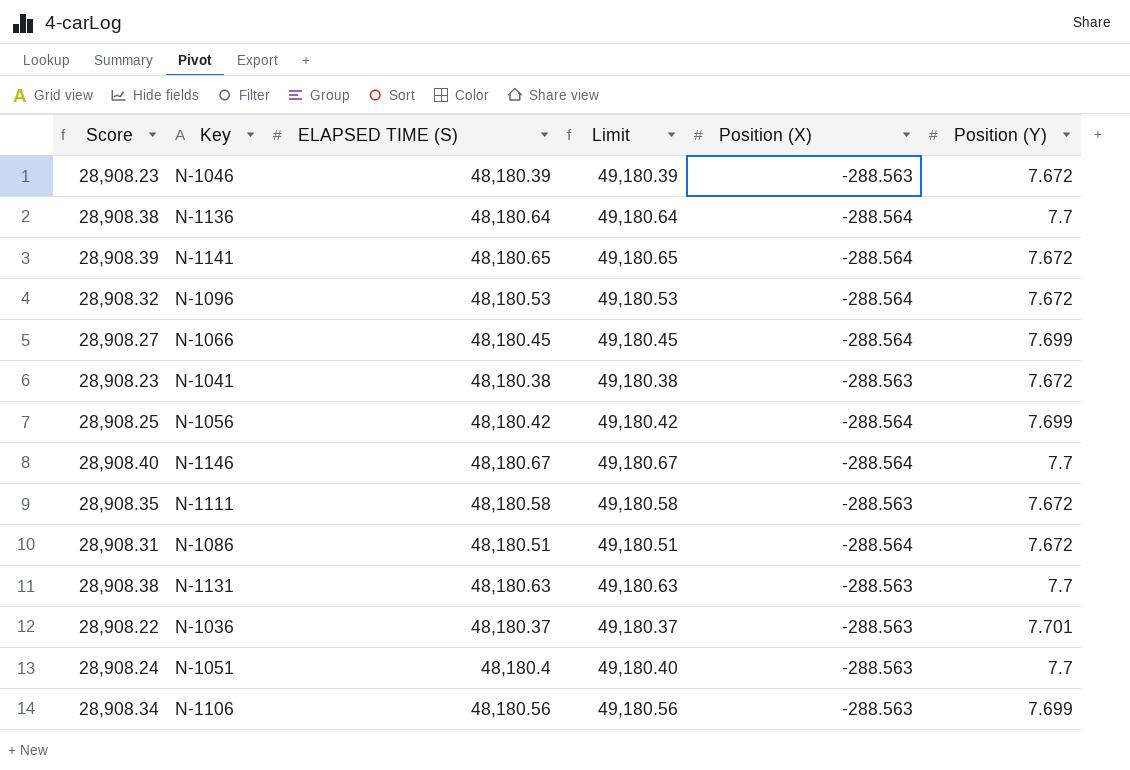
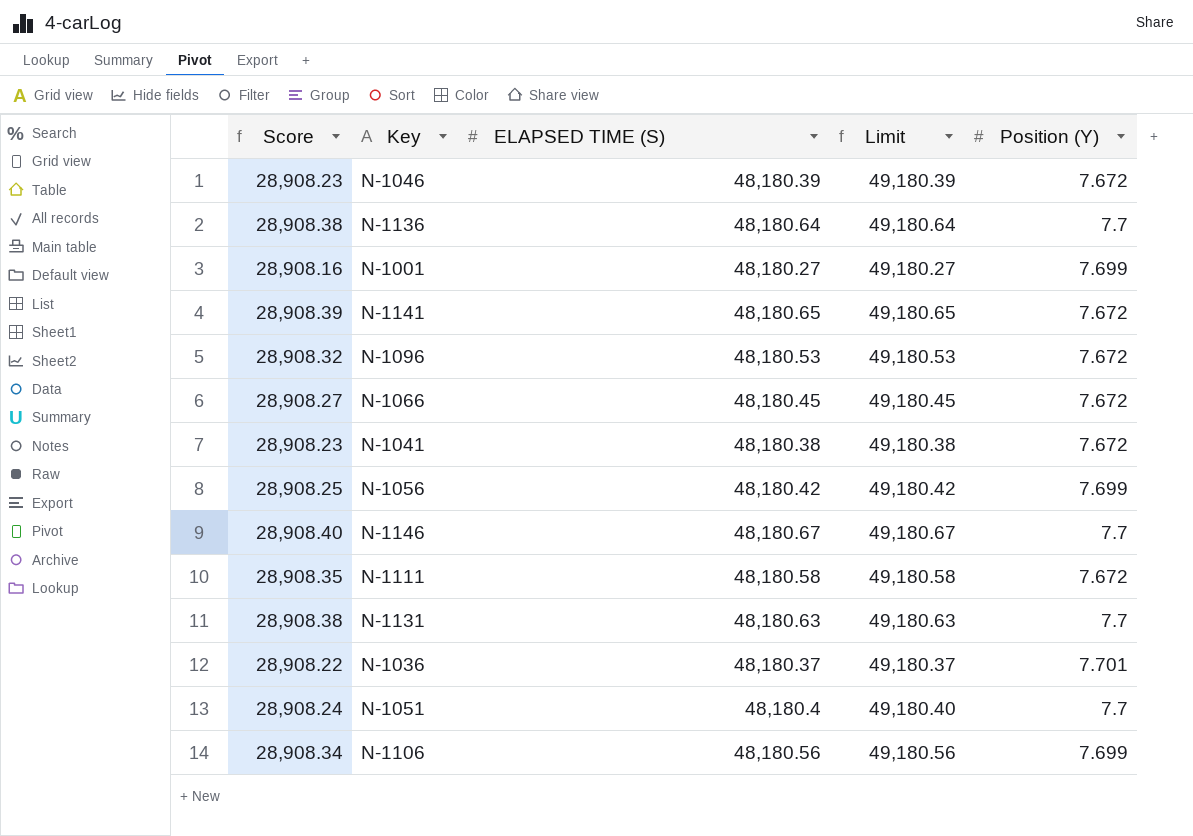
column Position (X) | position: 5 -> none
row N-1086: 28,908.31 | 48,180.51 | 49,180.51 | -288.564 | 7.672 -> none
row N-1001: none -> 28,908.16 | 48,180.27 | 49,180.27 | 7.699
N-1066 | Position (Y): 7.699 -> 7.672

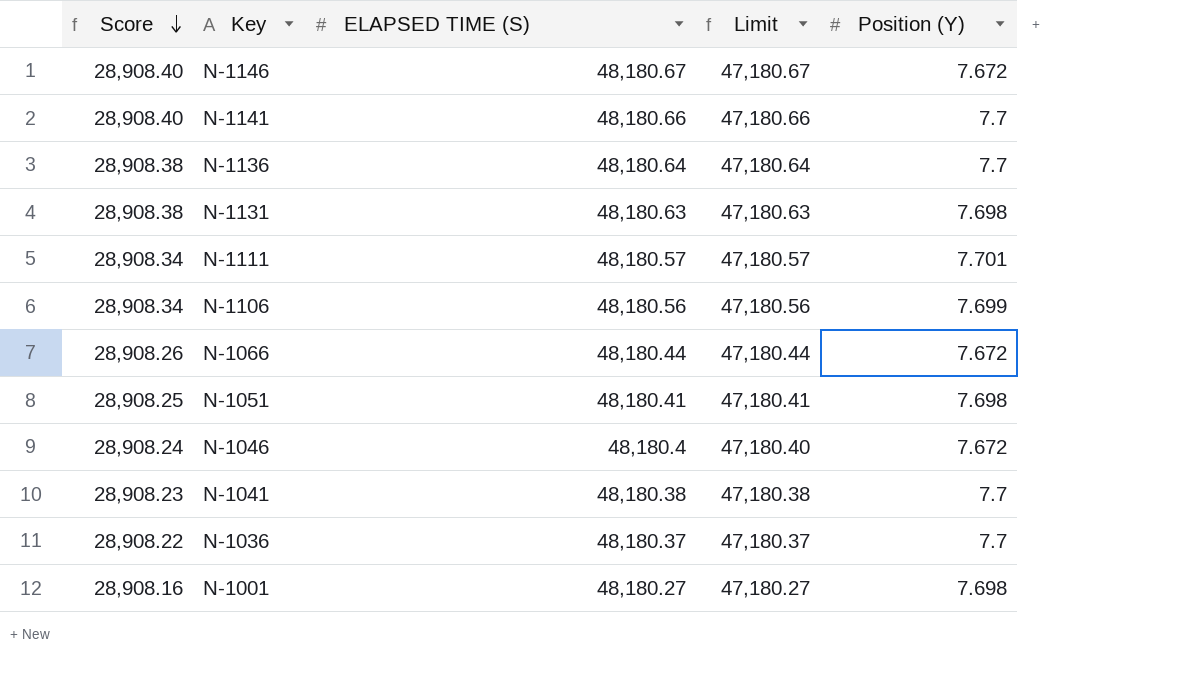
row order: none -> Score descending
column Limit | formula: [ELAPSED TIME (S)] + 1000 -> [ELAPSED TIME (S)] - 1000
row N-1096: 28,908.32 | 48,180.53 | 49,180.53 | 7.672 -> none
row N-1056: 28,908.25 | 48,180.42 | 49,180.42 | 7.699 -> none
N-1146 | Position (Y): 7.7 -> 7.672
N-1141 | Score: 28,908.39 -> 28,908.40
N-1141 | ELAPSED TIME (S): 48,180.65 -> 48,180.66
N-1141 | Position (Y): 7.672 -> 7.7
N-1131 | Position (Y): 7.7 -> 7.698
N-1111 | Score: 28,908.35 -> 28,908.34
N-1111 | ELAPSED TIME (S): 48,180.58 -> 48,180.57
N-1111 | Position (Y): 7.672 -> 7.701
N-1066 | Score: 28,908.27 -> 28,908.26
N-1066 | ELAPSED TIME (S): 48,180.45 -> 48,180.44
N-1051 | Score: 28,908.24 -> 28,908.25
N-1051 | ELAPSED TIME (S): 48,180.4 -> 48,180.41
N-1051 | Position (Y): 7.7 -> 7.698
N-1046 | Score: 28,908.23 -> 28,908.24
N-1046 | ELAPSED TIME (S): 48,180.39 -> 48,180.4
N-1041 | Position (Y): 7.672 -> 7.7
N-1036 | Position (Y): 7.701 -> 7.7
N-1001 | Position (Y): 7.699 -> 7.698

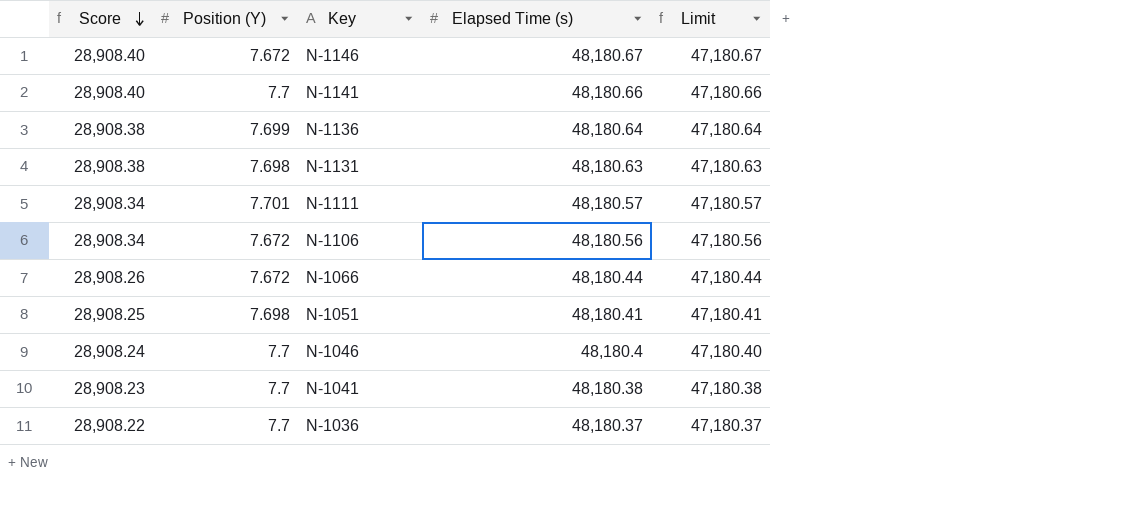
column Position (Y) | position: 5 -> 2
column name: ELAPSED TIME (S) -> Elapsed Time (s)
row N-1001: 28,908.16 | 48,180.27 | 47,180.27 | 7.698 -> none
N-1136 | Position (Y): 7.7 -> 7.699
N-1106 | Position (Y): 7.699 -> 7.672
N-1046 | Position (Y): 7.672 -> 7.7

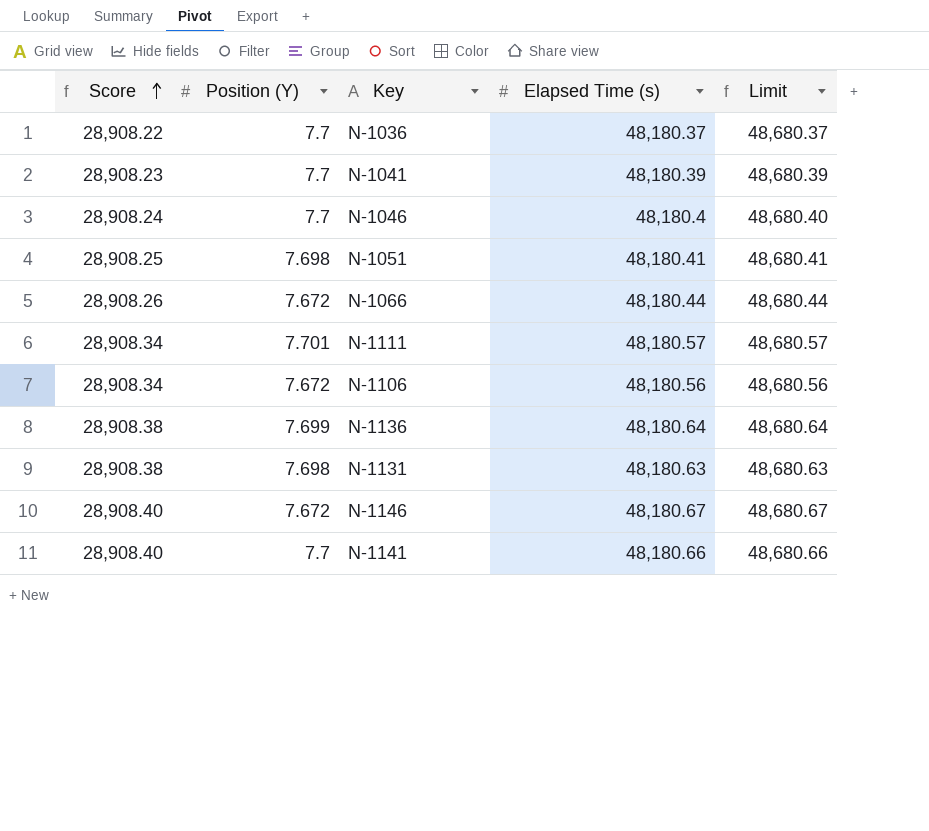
row order: Score descending -> Score ascending
column Limit | formula: [Elapsed Time (s)] - 1000 -> [Elapsed Time (s)] + 500
N-1041 | Elapsed Time (s): 48,180.38 -> 48,180.39

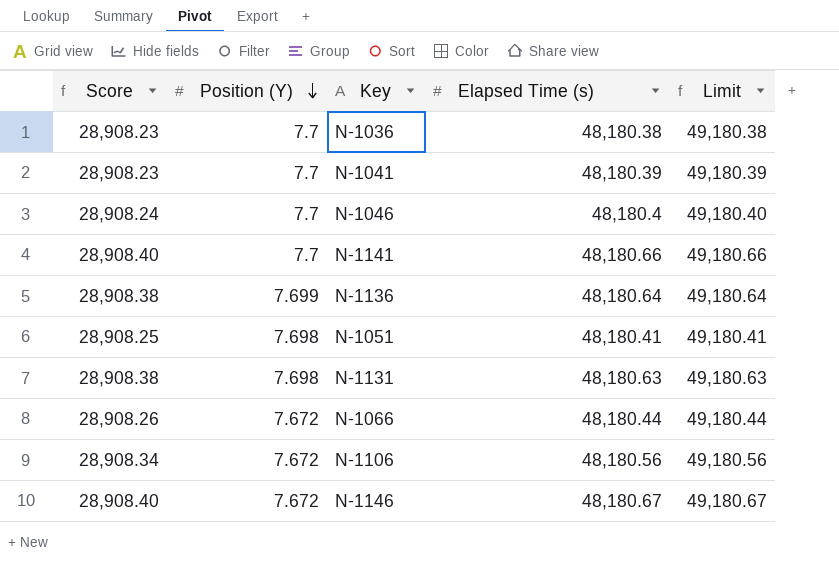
row order: Score ascending -> Position (Y) descending
column Limit | formula: [Elapsed Time (s)] + 500 -> [Elapsed Time (s)] + 1000
row N-1111: 28,908.34 | 7.701 | 48,180.57 | 48,680.57 -> none
N-1036 | Score: 28,908.22 -> 28,908.23
N-1036 | Elapsed Time (s): 48,180.37 -> 48,180.38

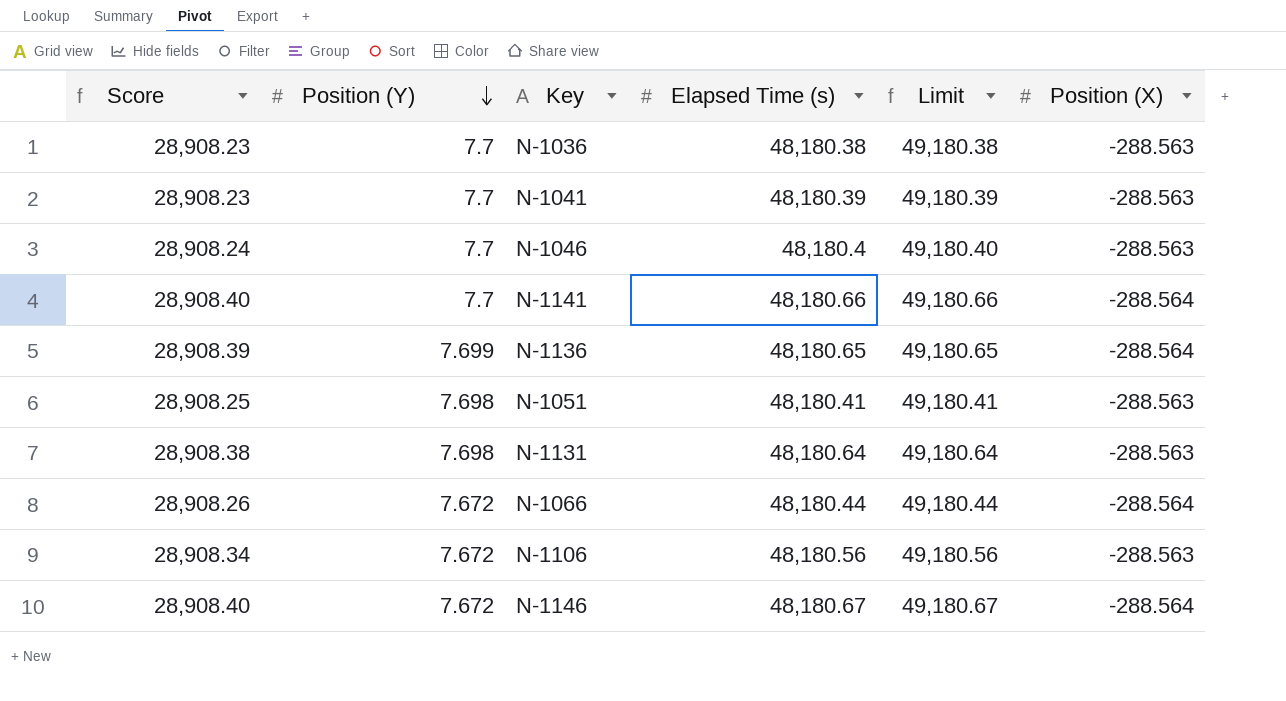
column Position (X) | position: none -> 6
N-1136 | Score: 28,908.38 -> 28,908.39
N-1136 | Elapsed Time (s): 48,180.64 -> 48,180.65
N-1136 | Limit: 49,180.64 -> 49,180.65
N-1131 | Elapsed Time (s): 48,180.63 -> 48,180.64
N-1131 | Limit: 49,180.63 -> 49,180.64

